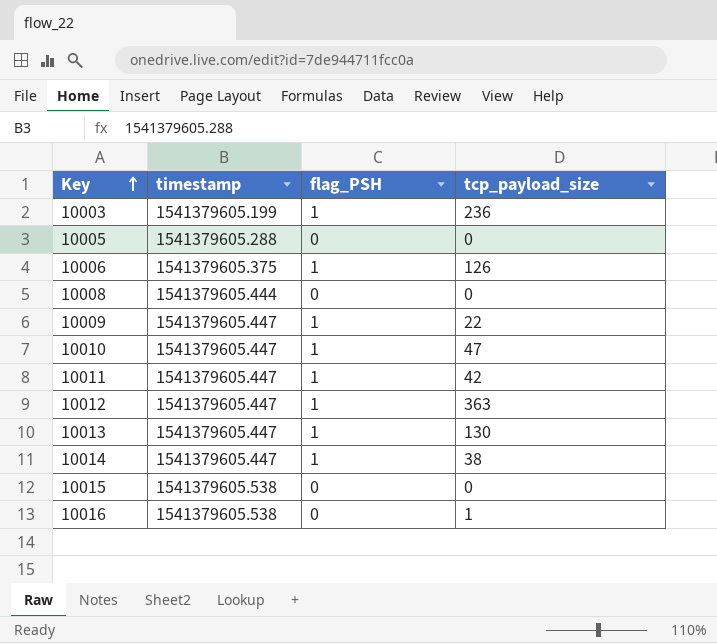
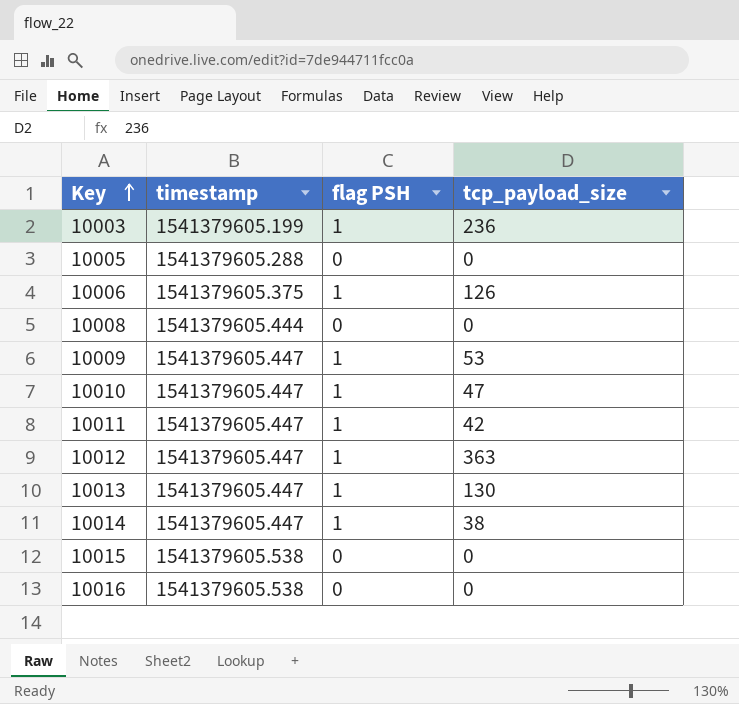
column name: flag_PSH -> flag PSH
10009 | tcp_payload_size: 22 -> 53
10016 | tcp_payload_size: 1 -> 0

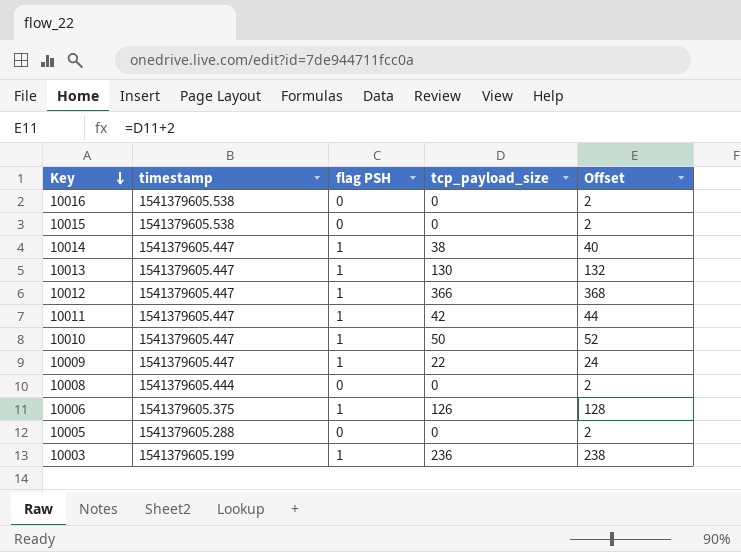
row order: Key ascending -> Key descending
column Offset | formula: none -> [tcp_payload_size] + 2
10012 | tcp_payload_size: 363 -> 366
10010 | tcp_payload_size: 47 -> 50
10009 | tcp_payload_size: 53 -> 22

